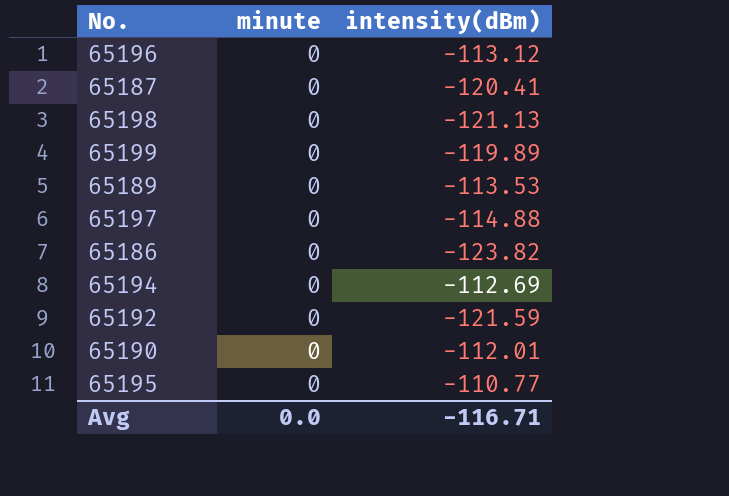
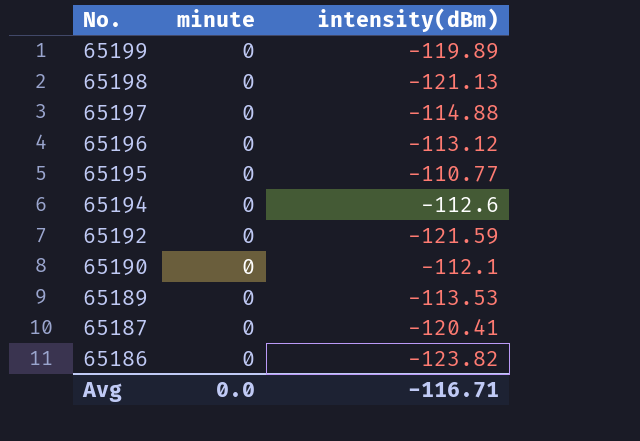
row order: none -> No. descending
65194 | intensity(dBm): -112.69 -> -112.6
65190 | intensity(dBm): -112.01 -> -112.1

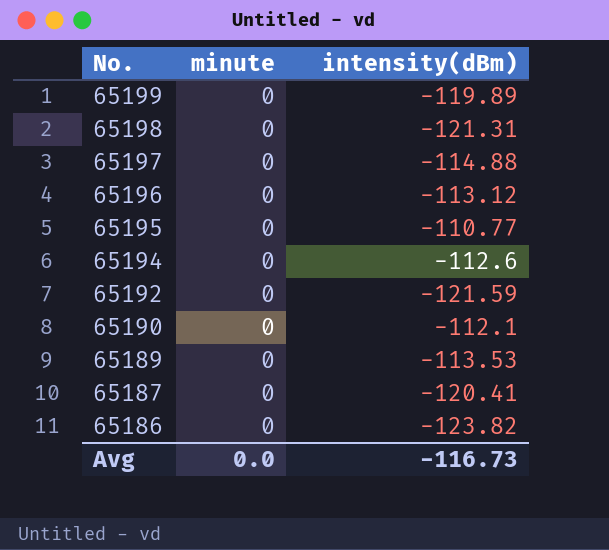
65198 | intensity(dBm): -121.13 -> -121.31
Avg | intensity(dBm): -116.71 -> -116.73

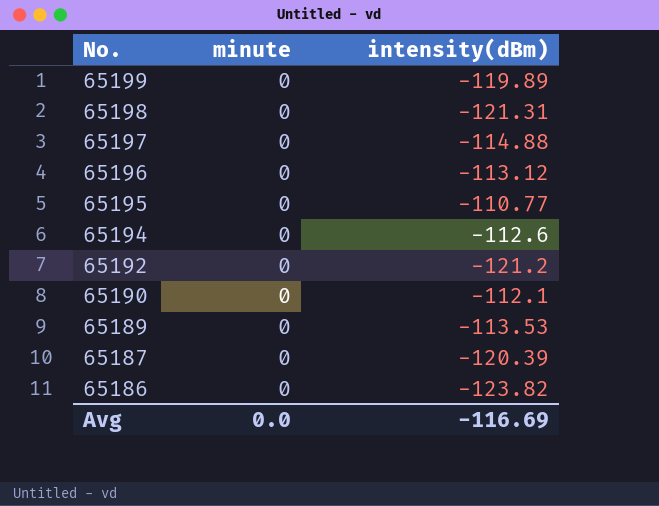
65192 | intensity(dBm): -121.59 -> -121.2
65187 | intensity(dBm): -120.41 -> -120.39
Avg | intensity(dBm): -116.73 -> -116.69

